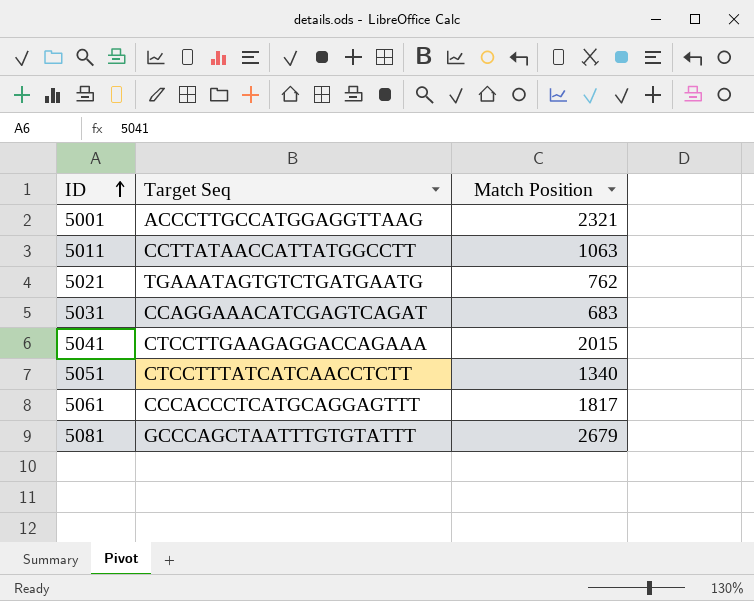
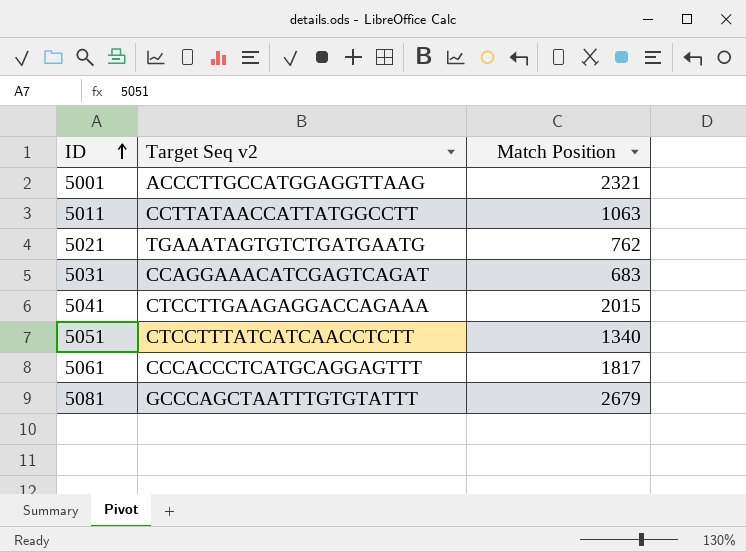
column name: Target Seq -> Target Seq v2

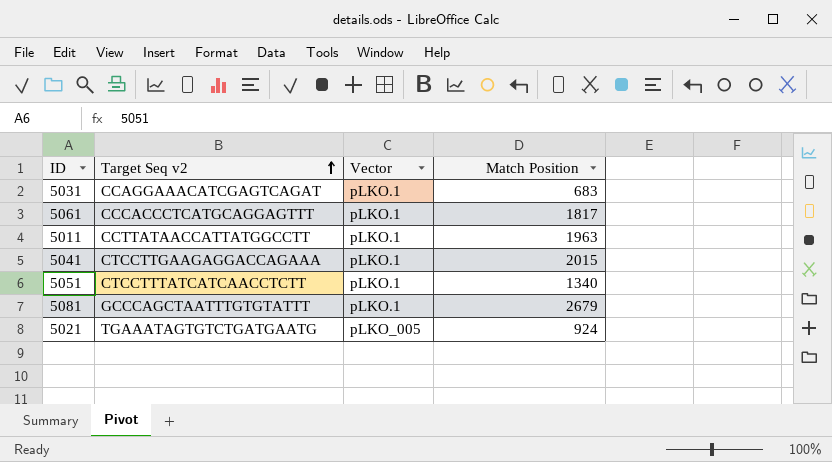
row order: ID ascending -> Target Seq v2 ascending
column Vector | position: none -> 3
row 5001: ACCCTTGCCATGGAGGTTAAG | 2321 -> none
5011 | Match Position: 1063 -> 1963
5021 | Match Position: 762 -> 924

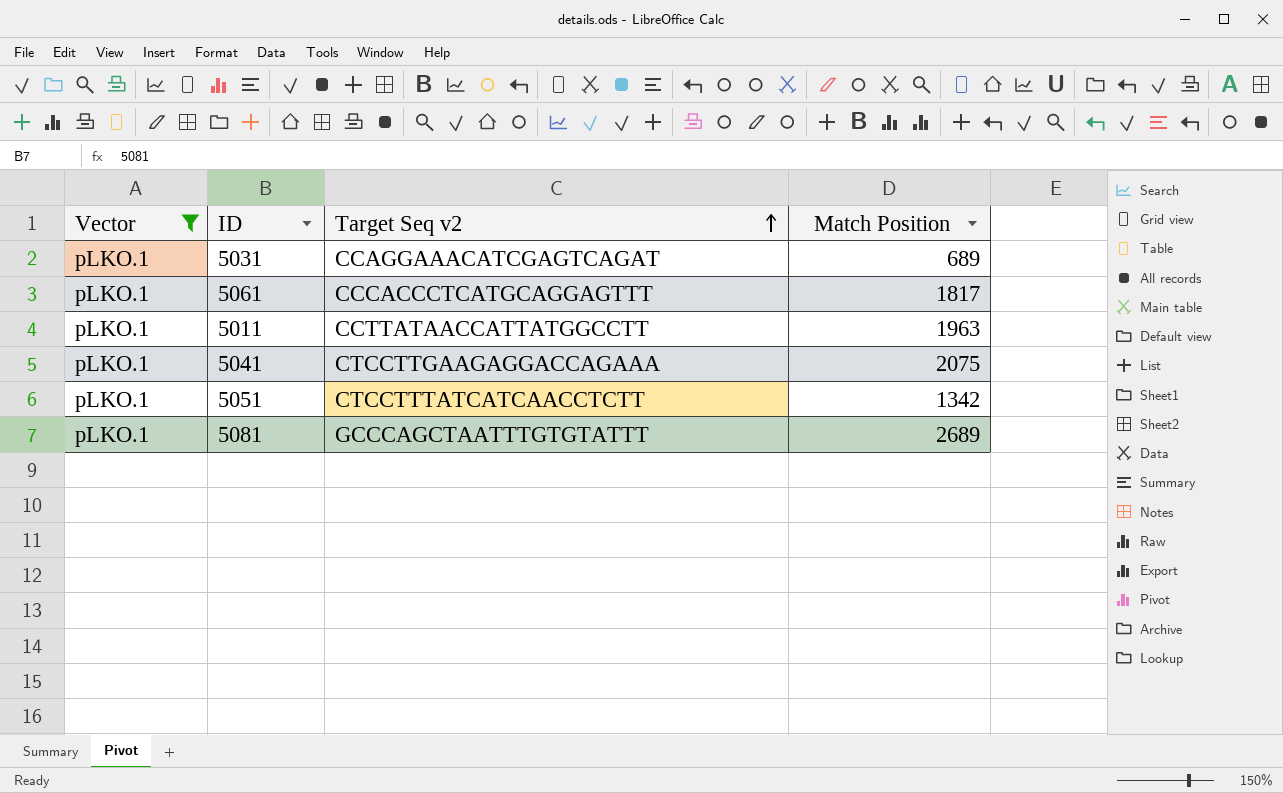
filter: none -> Vector = pLKO.1
column Vector | position: 3 -> 1
5031 | Match Position: 683 -> 689
5041 | Match Position: 2015 -> 2075
5051 | Match Position: 1340 -> 1342
5081 | Match Position: 2679 -> 2689

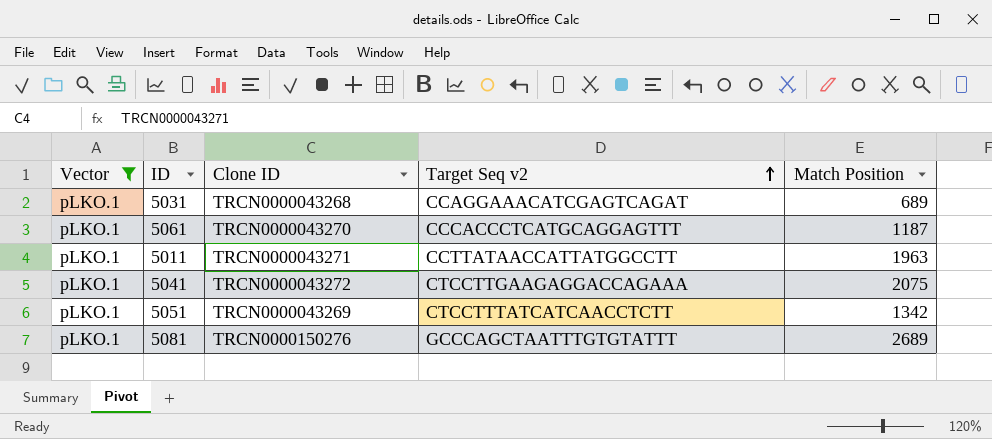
column Clone ID | position: none -> 3
5061 | Match Position: 1817 -> 1187

